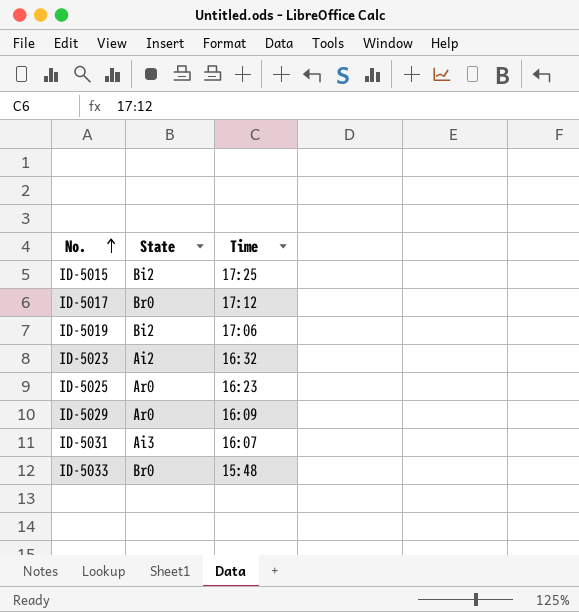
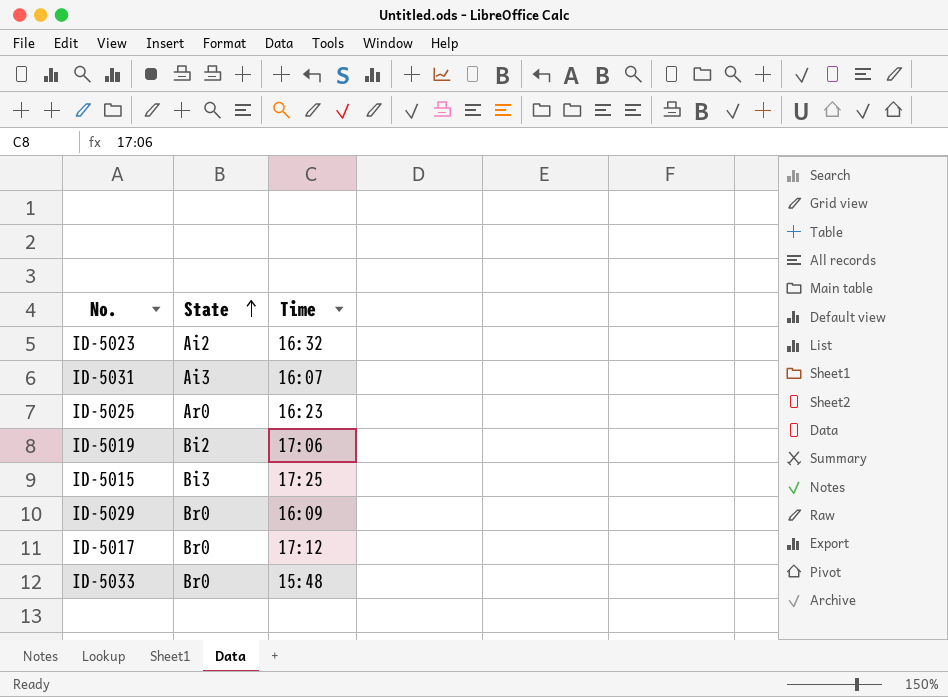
row order: No. ascending -> State ascending
ID-5015 | State: Bi2 -> Bi3
ID-5029 | State: Ar0 -> Br0

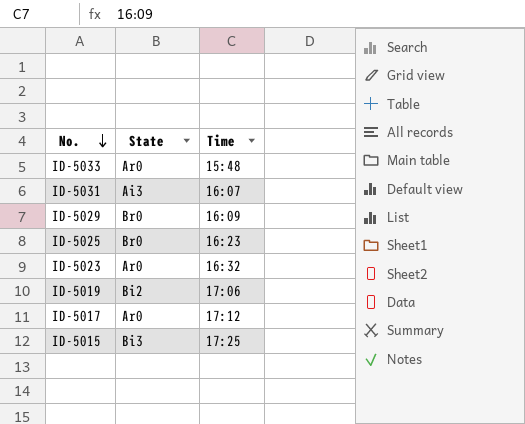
row order: State ascending -> No. descending
ID-5033 | State: Br0 -> Ar0
ID-5025 | State: Ar0 -> Br0
ID-5023 | State: Ai2 -> Ar0
ID-5017 | State: Br0 -> Ar0

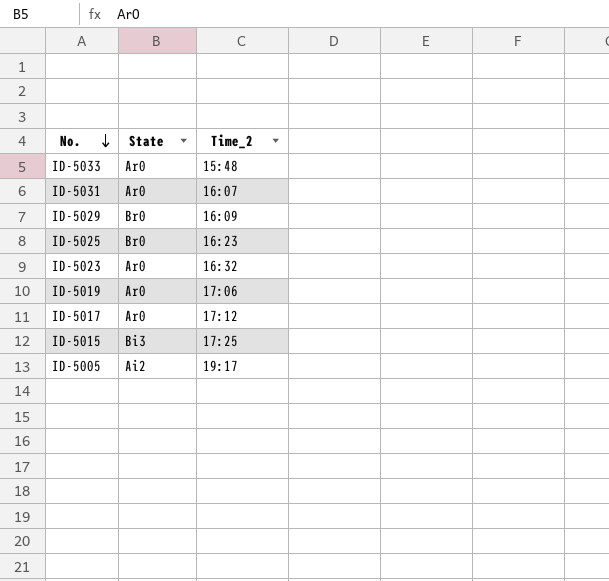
column name: Time -> Time_2
ID-5031 | State: Ai3 -> Ar0
ID-5019 | State: Bi2 -> Ar0
row ID-5005: none -> Ai2 | 19:17

